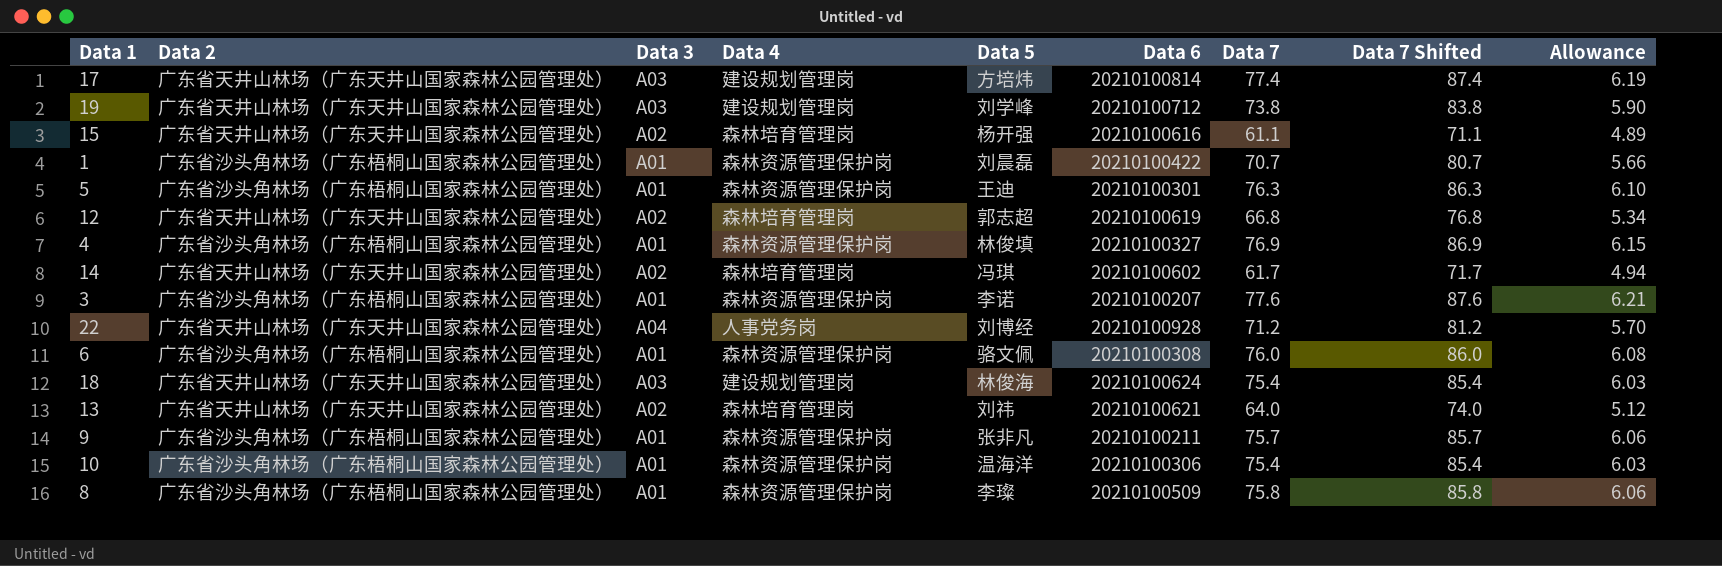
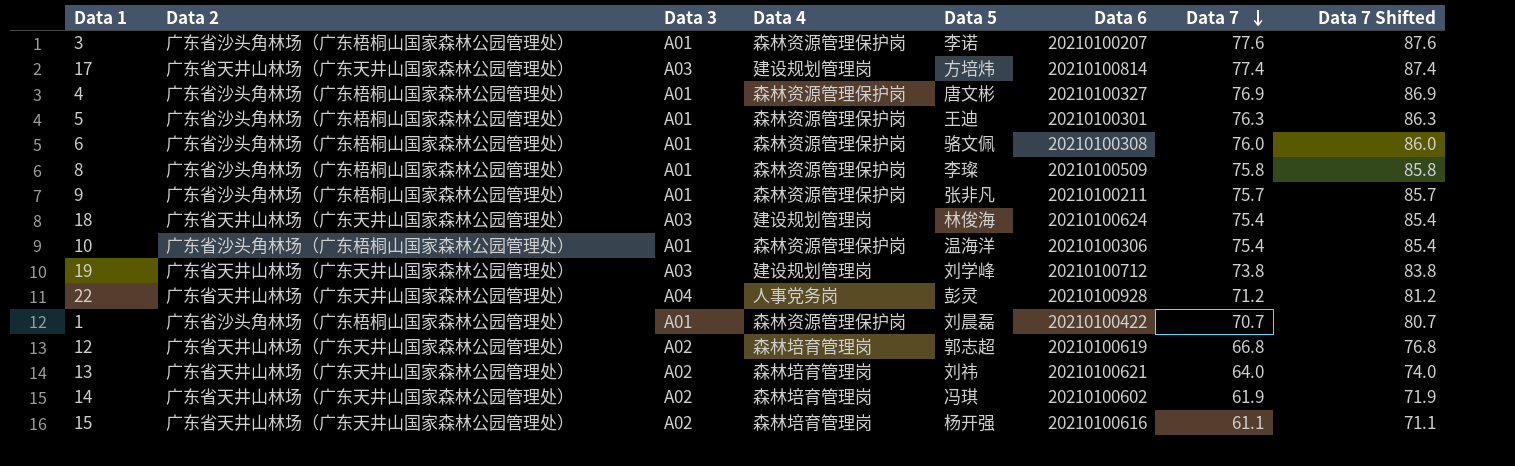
row order: none -> Data 7 descending
column Allowance | formula: [Data 7] * 0.08 -> none
4 | Data 5: 林俊填 -> 唐文彬
22 | Data 5: 刘博经 -> 彭灵
14 | Data 7: 61.7 -> 61.9
14 | Data 7 Shifted: 71.7 -> 71.9

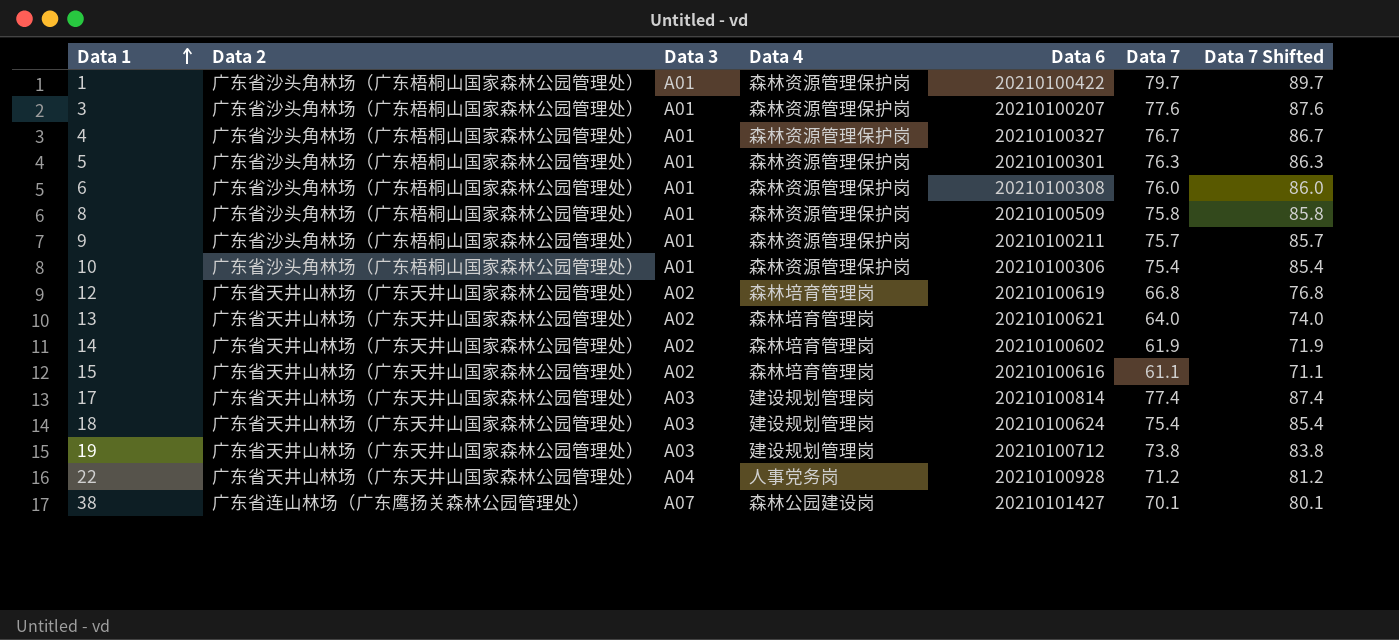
row order: Data 7 descending -> Data 1 ascending
column Data 5 | position: 5 -> none
1 | Data 7: 70.7 -> 79.7
1 | Data 7 Shifted: 80.7 -> 89.7
4 | Data 7: 76.9 -> 76.7
4 | Data 7 Shifted: 86.9 -> 86.7
row 38: none -> 广东省连山林场（广东鹰扬关森林公园管理处） | A07 | 森林公园建设岗 | 20210101427 | 70.1 | 80.1

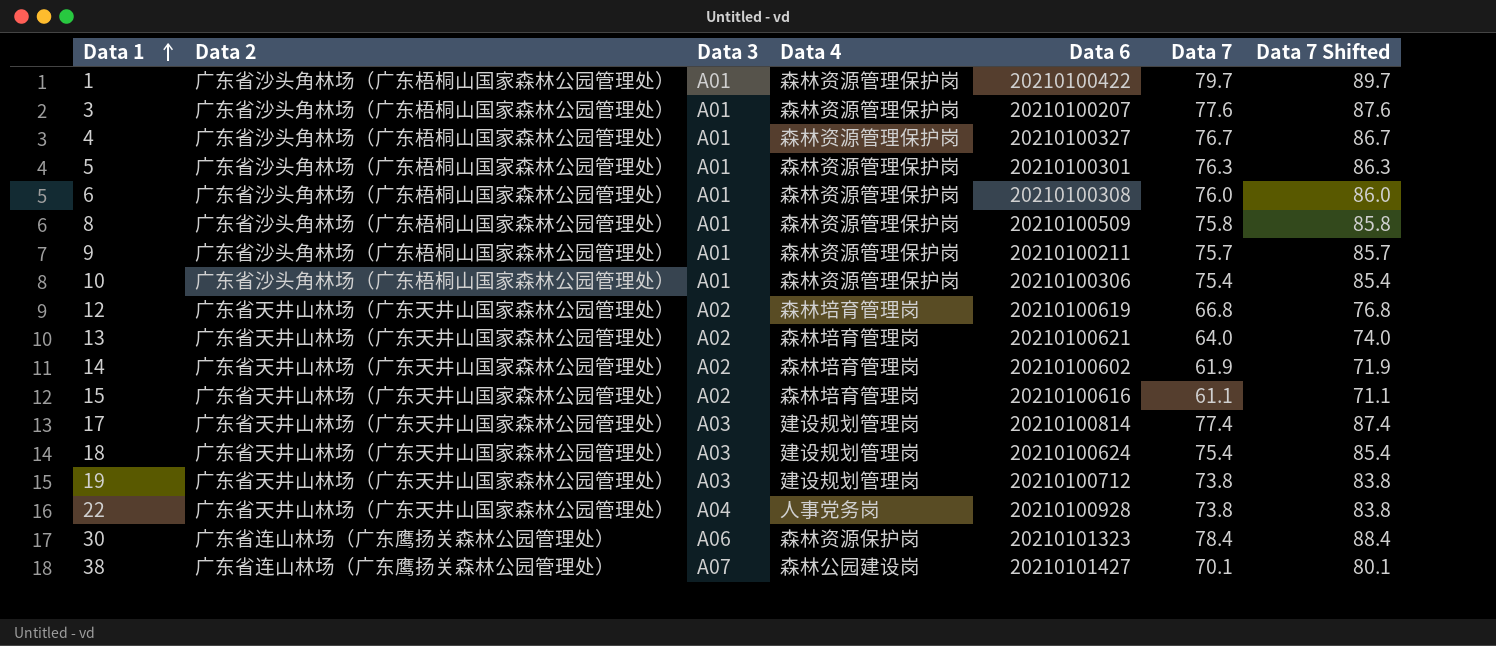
22 | Data 7: 71.2 -> 73.8
22 | Data 7 Shifted: 81.2 -> 83.8
row 30: none -> 广东省连山林场（广东鹰扬关森林公园管理处） | A06 | 森林资源保护岗 | 20210101323 | 78.4 | 88.4

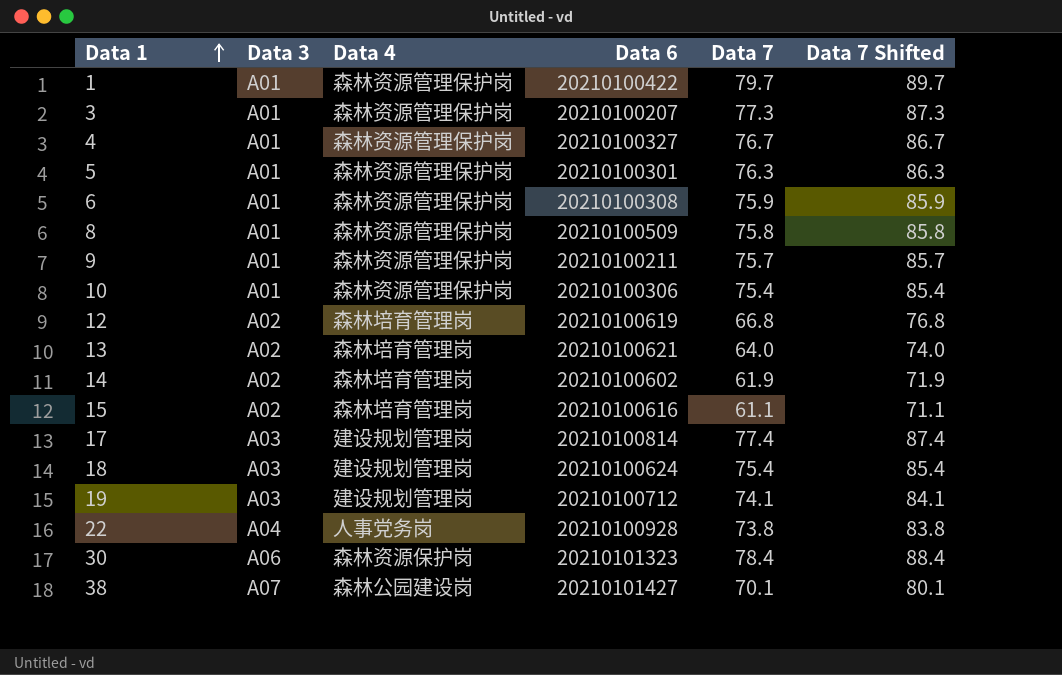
column Data 2 | position: 2 -> none
3 | Data 7: 77.6 -> 77.3
3 | Data 7 Shifted: 87.6 -> 87.3
6 | Data 7: 76.0 -> 75.9
6 | Data 7 Shifted: 86.0 -> 85.9
19 | Data 7: 73.8 -> 74.1
19 | Data 7 Shifted: 83.8 -> 84.1

